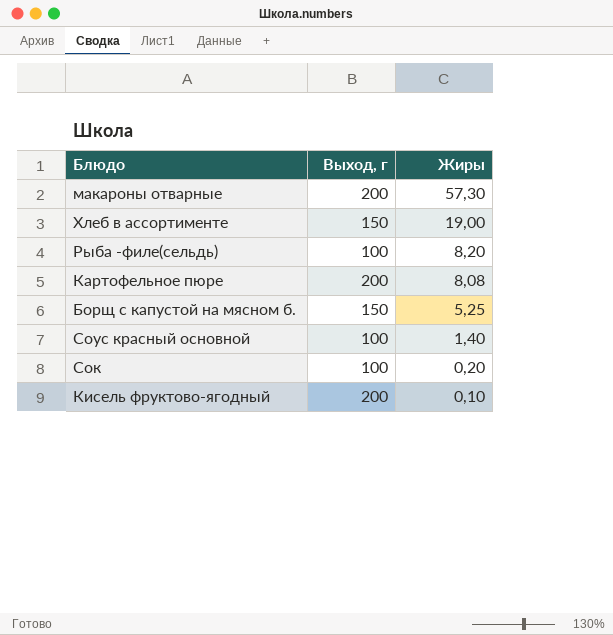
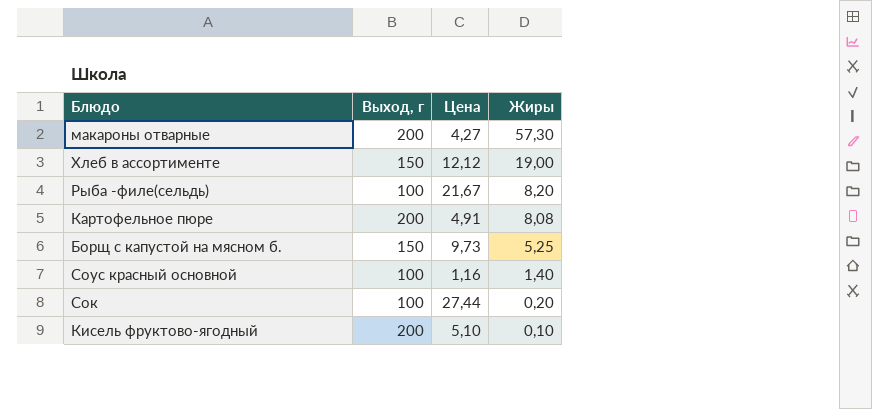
column Цена | position: none -> 3

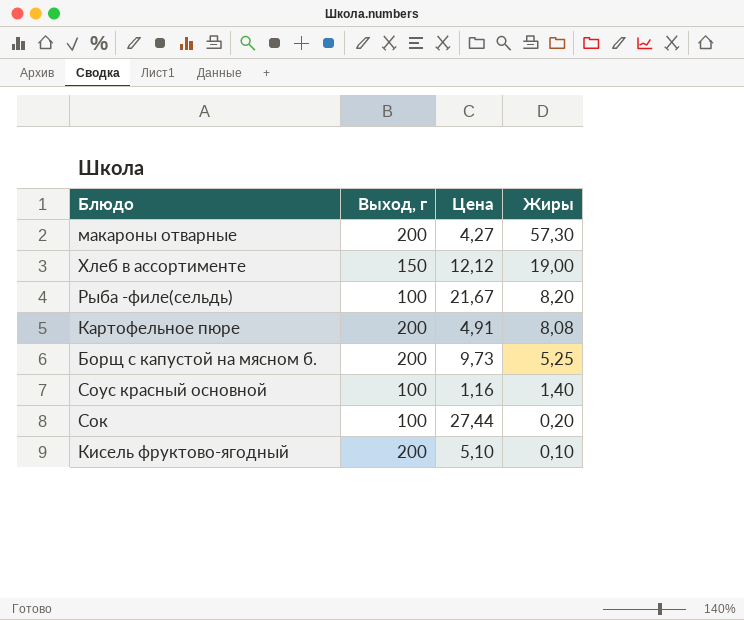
Борщ с капустой на мясном б. | Выход, г: 150 -> 200

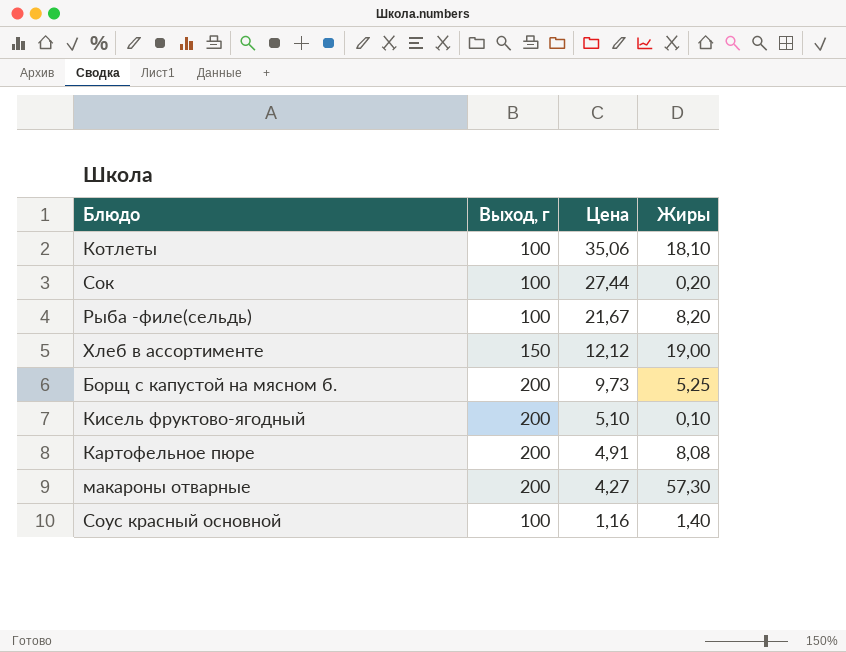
row order: Жиры descending -> Цена descending
row Котлеты: none -> 100 | 35,06 | 18,10

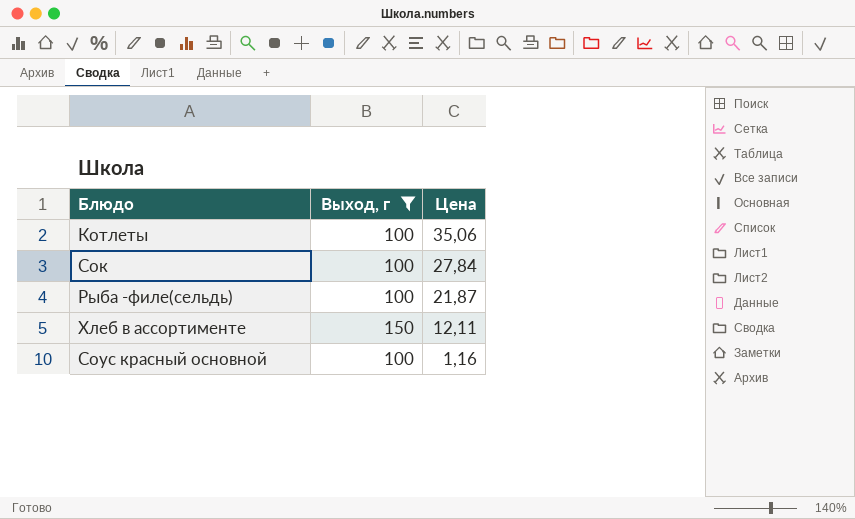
filter: none -> Выход, г != 200
column Жиры | position: 4 -> none
Сок | Цена: 27,44 -> 27,84
Рыба -филе(сельдь) | Цена: 21,67 -> 21,87
Хлеб в ассортименте | Цена: 12,12 -> 12,11

